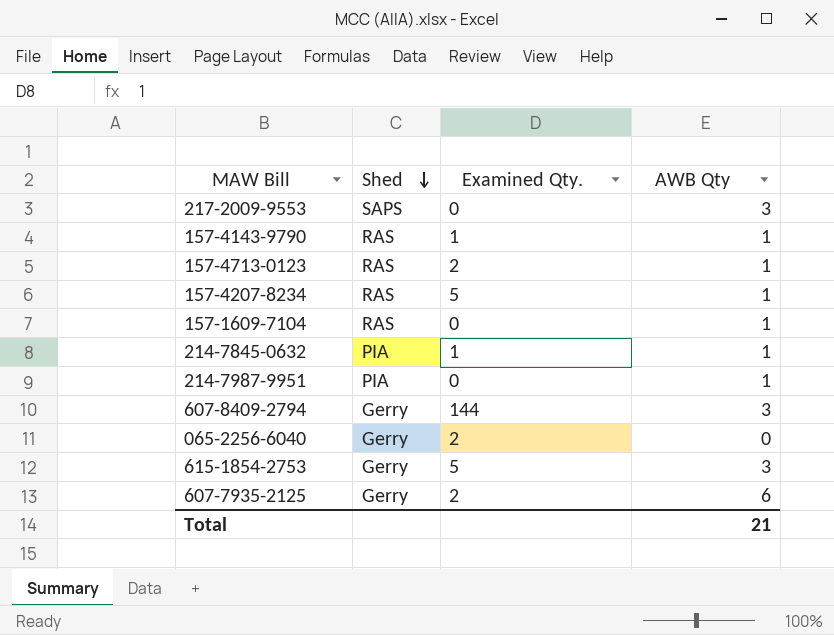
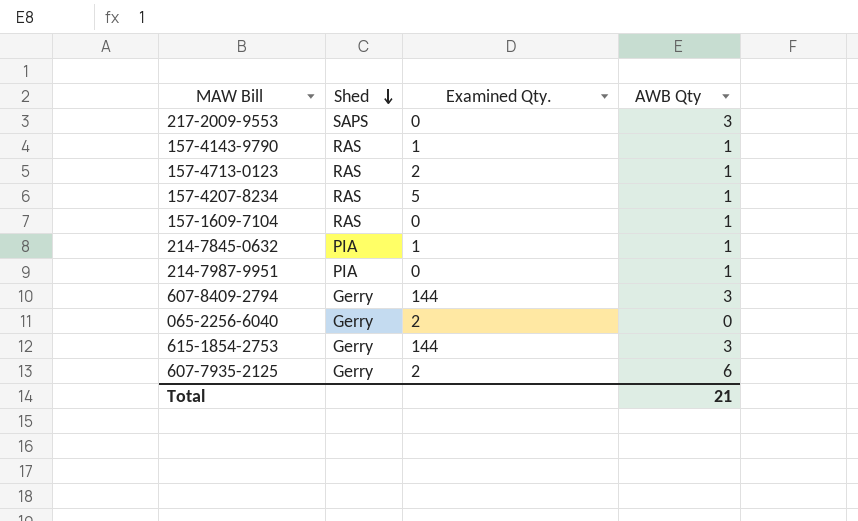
615-1854-2753 | Examined Qty.: 5 -> 144

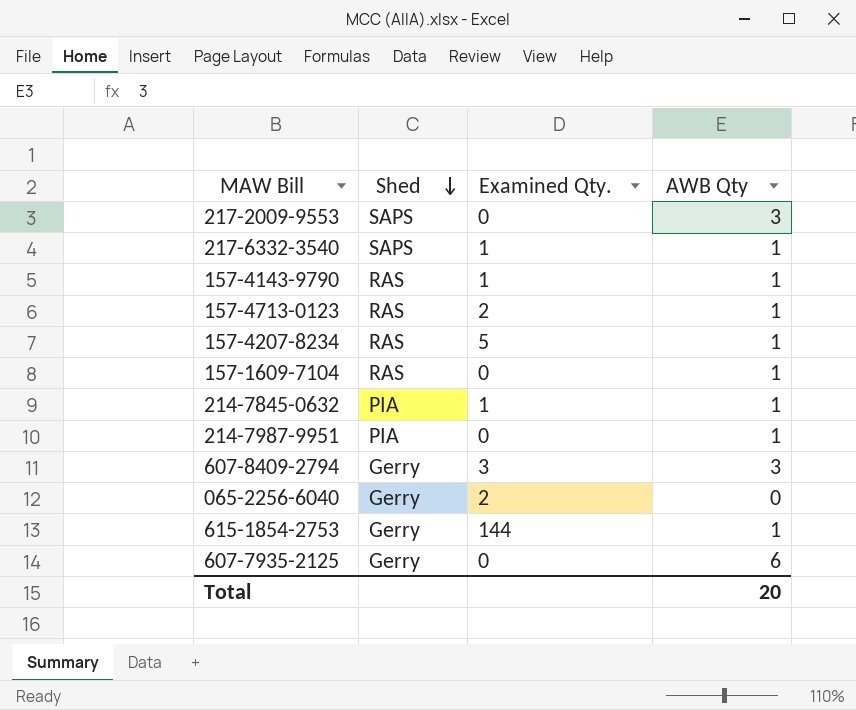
row 217-6332-3540: none -> SAPS | 1 | 1
607-8409-2794 | Examined Qty.: 144 -> 3
615-1854-2753 | AWB Qty: 3 -> 1
607-7935-2125 | Examined Qty.: 2 -> 0
Total | AWB Qty: 21 -> 20

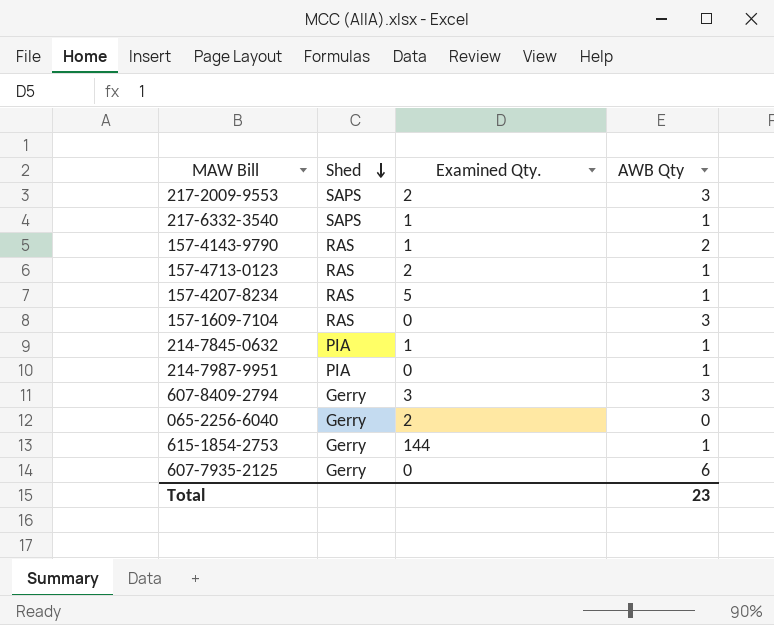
217-2009-9553 | Examined Qty.: 0 -> 2
157-4143-9790 | AWB Qty: 1 -> 2
157-1609-7104 | AWB Qty: 1 -> 3
Total | AWB Qty: 20 -> 23

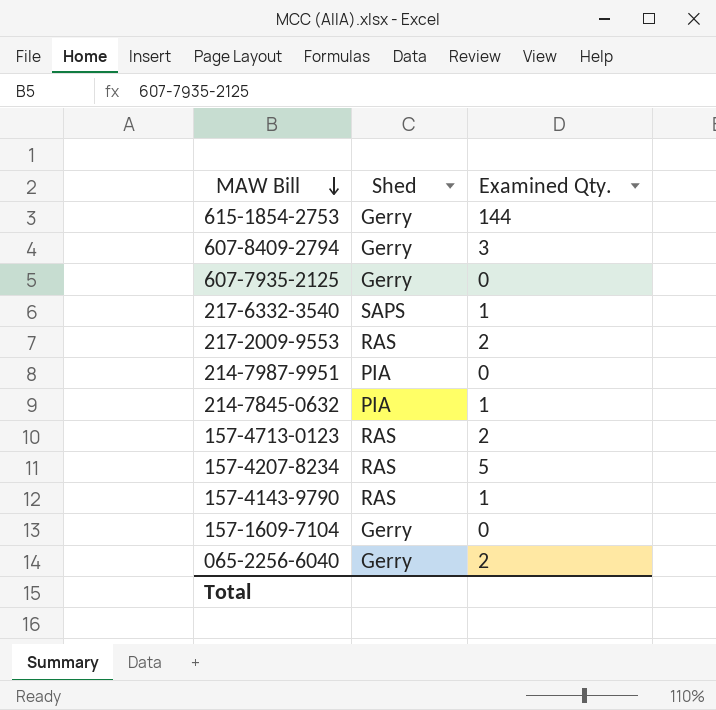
row order: Shed descending -> MAW Bill descending
column AWB Qty | position: 4 -> none
217-2009-9553 | Shed: SAPS -> RAS
157-1609-7104 | Shed: RAS -> Gerry

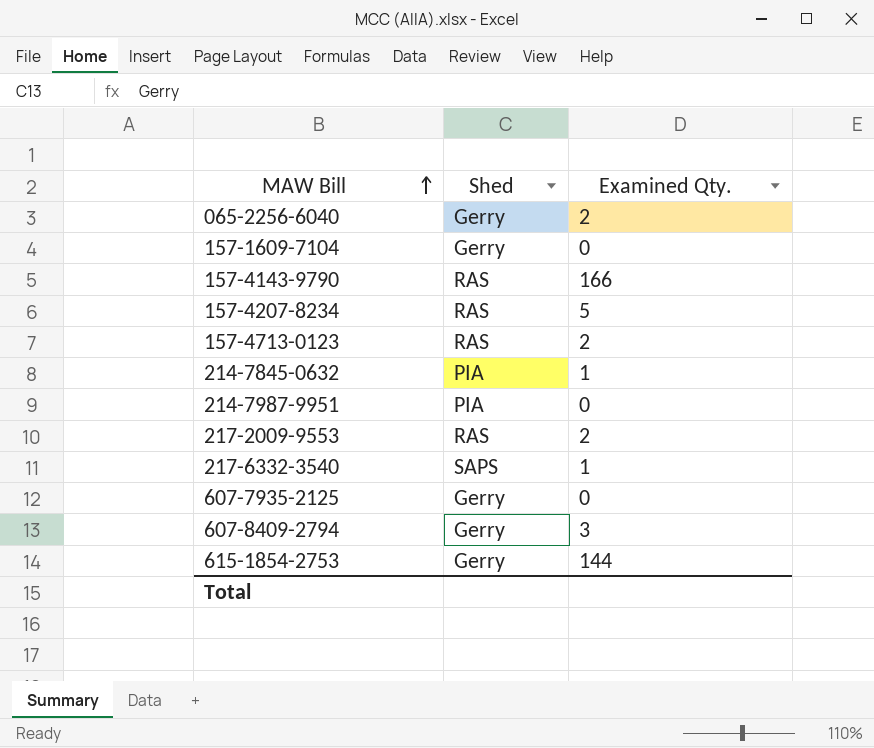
row order: MAW Bill descending -> MAW Bill ascending
157-4143-9790 | Examined Qty.: 1 -> 166

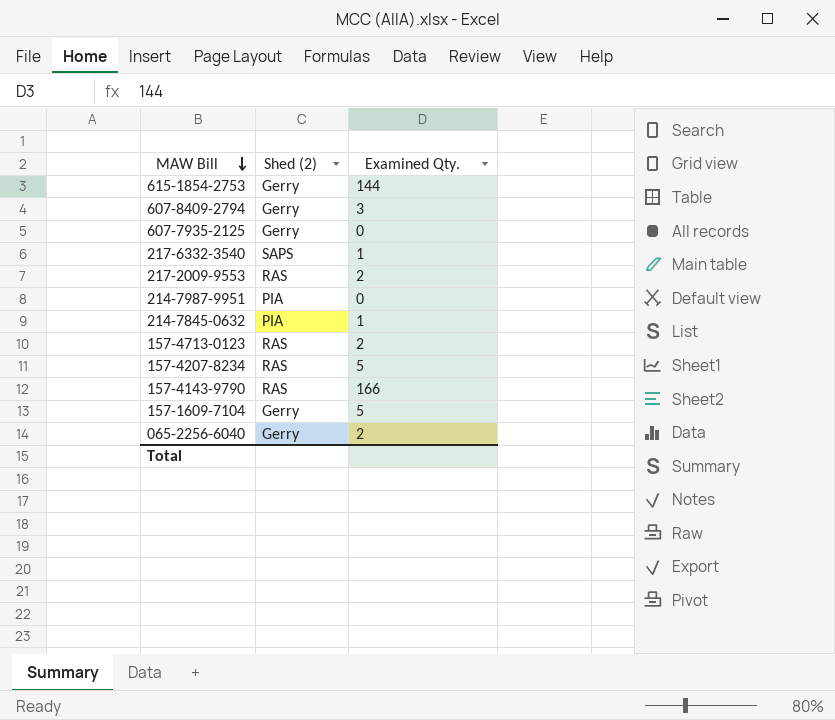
row order: MAW Bill ascending -> MAW Bill descending
column name: Shed -> Shed (2)
157-1609-7104 | Examined Qty.: 0 -> 5

